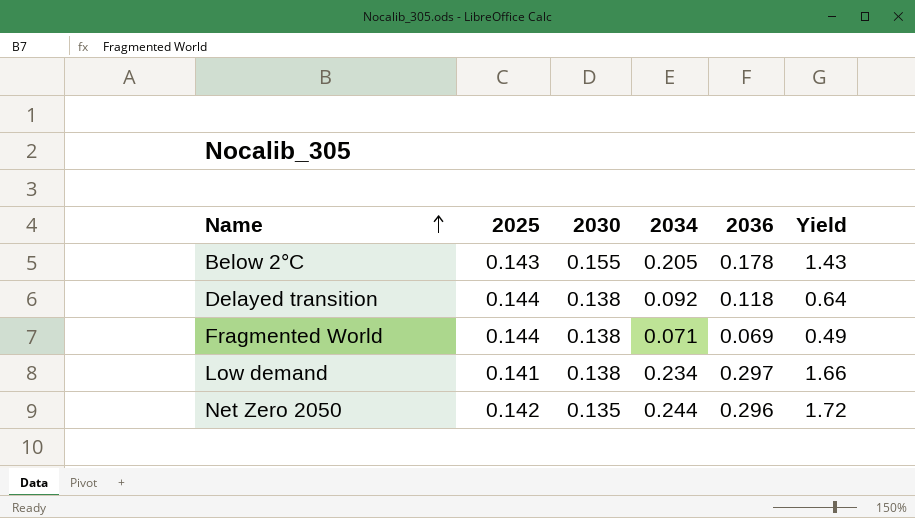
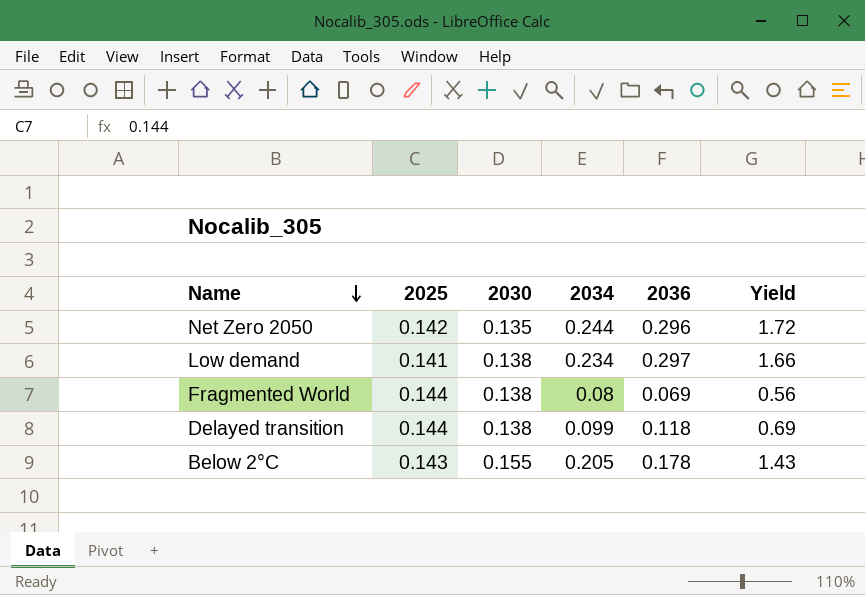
row order: Name ascending -> Name descending
Fragmented World | 2034: 0.071 -> 0.08
Fragmented World | Yield: 0.49 -> 0.56
Delayed transition | 2034: 0.092 -> 0.099
Delayed transition | Yield: 0.64 -> 0.69

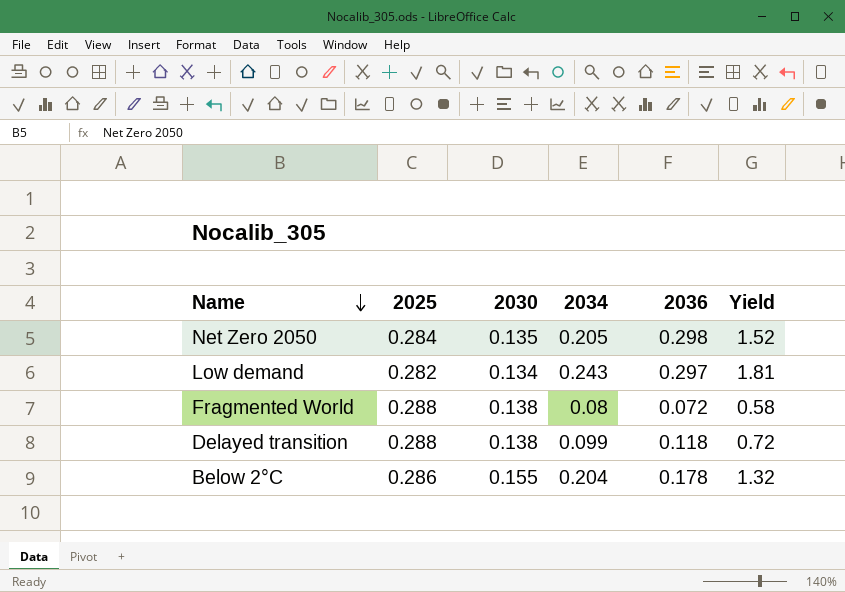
column Yield | formula: [2034] / [2025] -> [2034] / [2030]
Net Zero 2050 | 2025: 0.142 -> 0.284
Net Zero 2050 | 2034: 0.244 -> 0.205
Net Zero 2050 | 2036: 0.296 -> 0.298
Low demand | 2025: 0.141 -> 0.282
Low demand | 2030: 0.138 -> 0.134
Low demand | 2034: 0.234 -> 0.243
Fragmented World | 2025: 0.144 -> 0.288
Fragmented World | 2036: 0.069 -> 0.072
Delayed transition | 2025: 0.144 -> 0.288
Below 2°C | 2025: 0.143 -> 0.286
Below 2°C | 2034: 0.205 -> 0.204

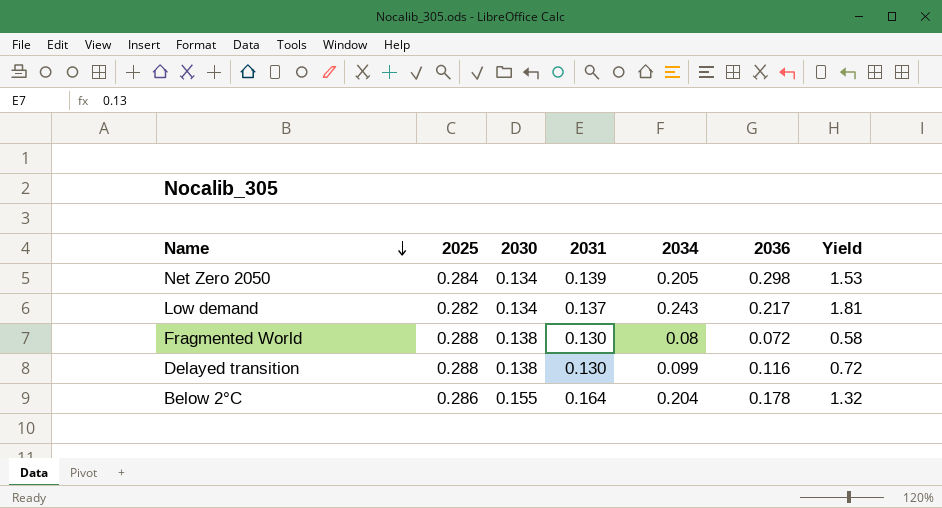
column 2031 | position: none -> 4
Net Zero 2050 | 2030: 0.135 -> 0.134
Net Zero 2050 | Yield: 1.52 -> 1.53
Low demand | 2036: 0.297 -> 0.217
Delayed transition | 2036: 0.118 -> 0.116

